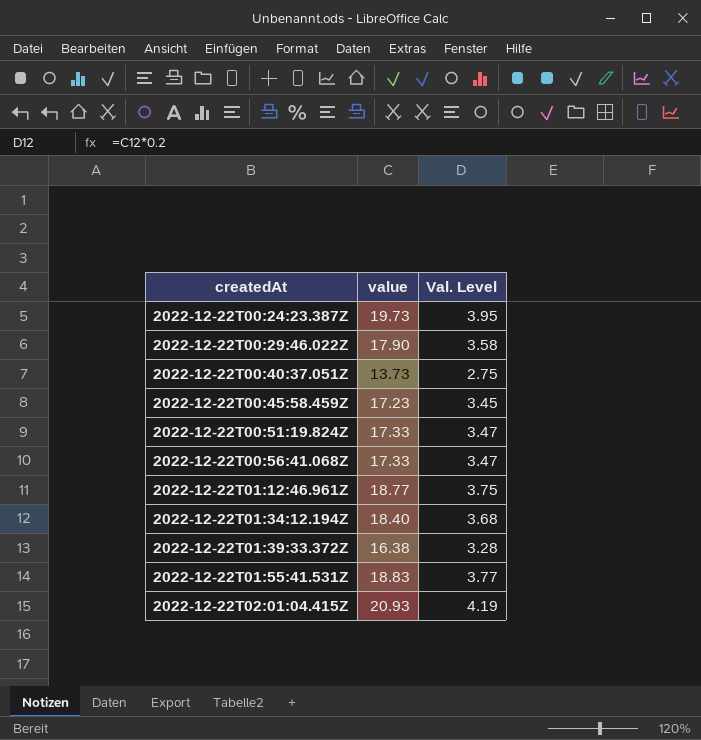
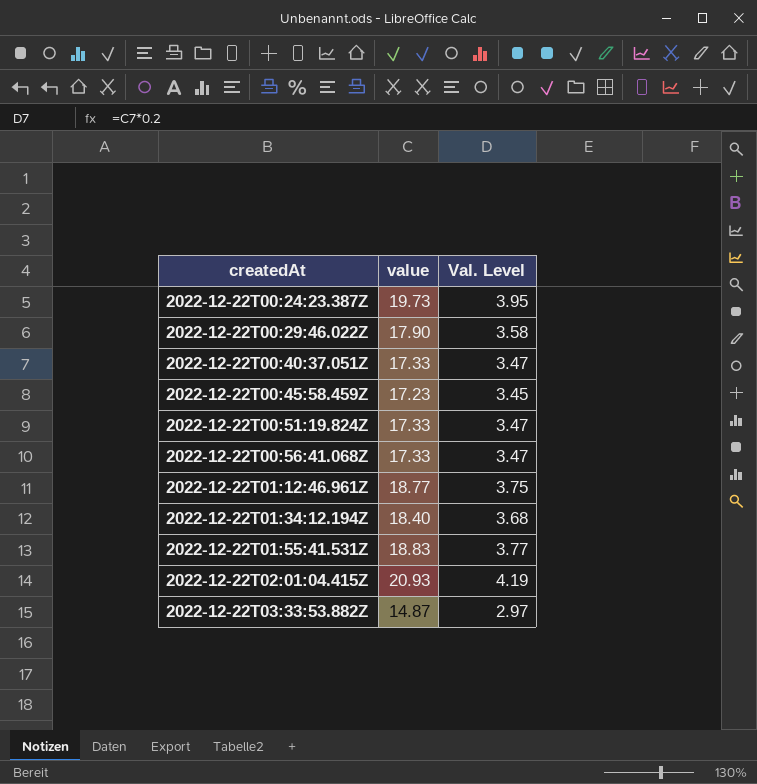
row 2022-12-22T01:39:33.372Z: 16.38 | 3.28 -> none
2022-12-22T00:40:37.051Z | value: 13.73 -> 17.33
2022-12-22T00:40:37.051Z | Val. Level: 2.75 -> 3.47
row 2022-12-22T03:33:53.882Z: none -> 14.87 | 2.97

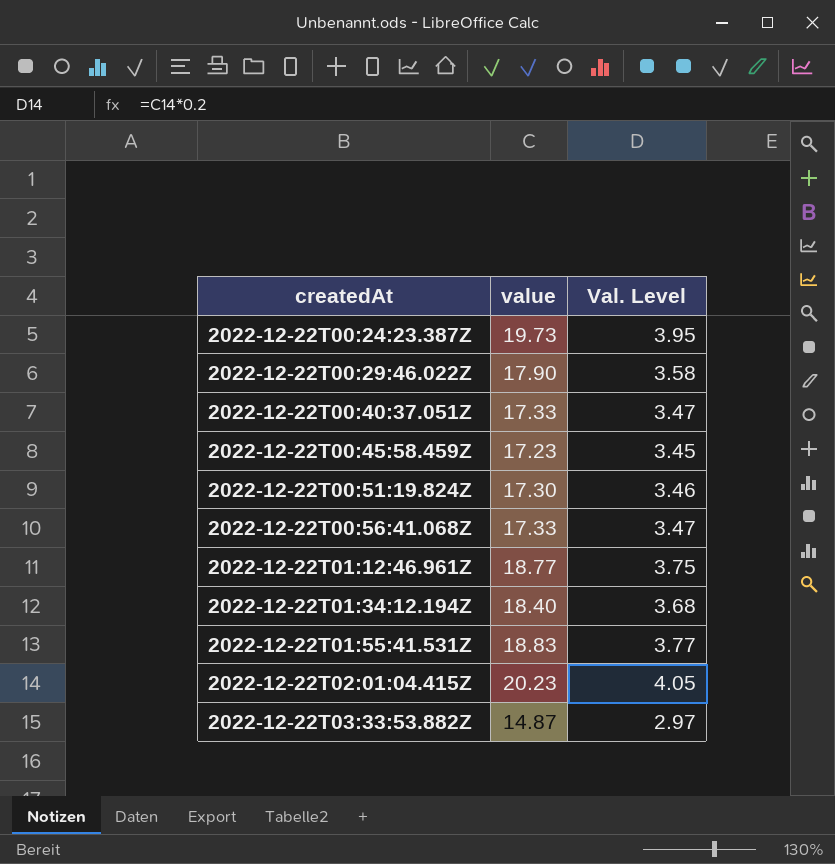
2022-12-22T00:51:19.824Z | value: 17.33 -> 17.30
2022-12-22T00:51:19.824Z | Val. Level: 3.47 -> 3.46
2022-12-22T02:01:04.415Z | value: 20.93 -> 20.23
2022-12-22T02:01:04.415Z | Val. Level: 4.19 -> 4.05

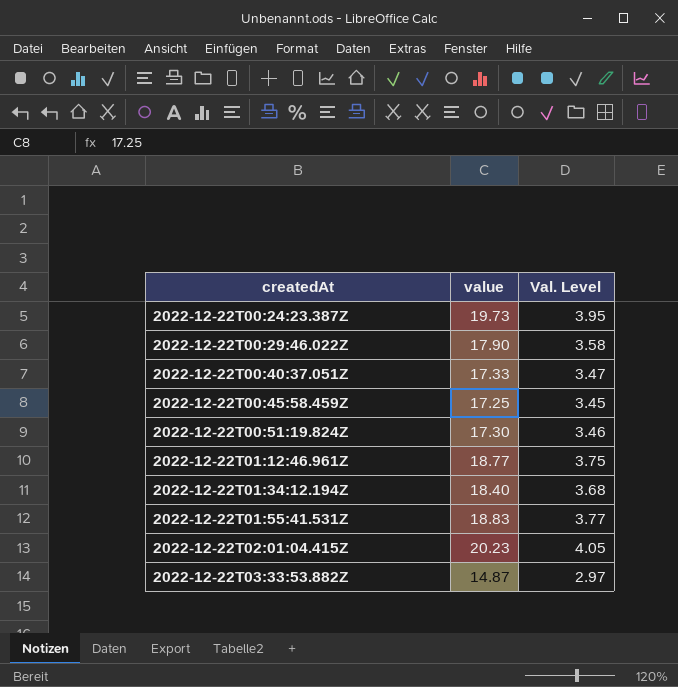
row 2022-12-22T00:56:41.068Z: 17.33 | 3.47 -> none
2022-12-22T00:45:58.459Z | value: 17.23 -> 17.25

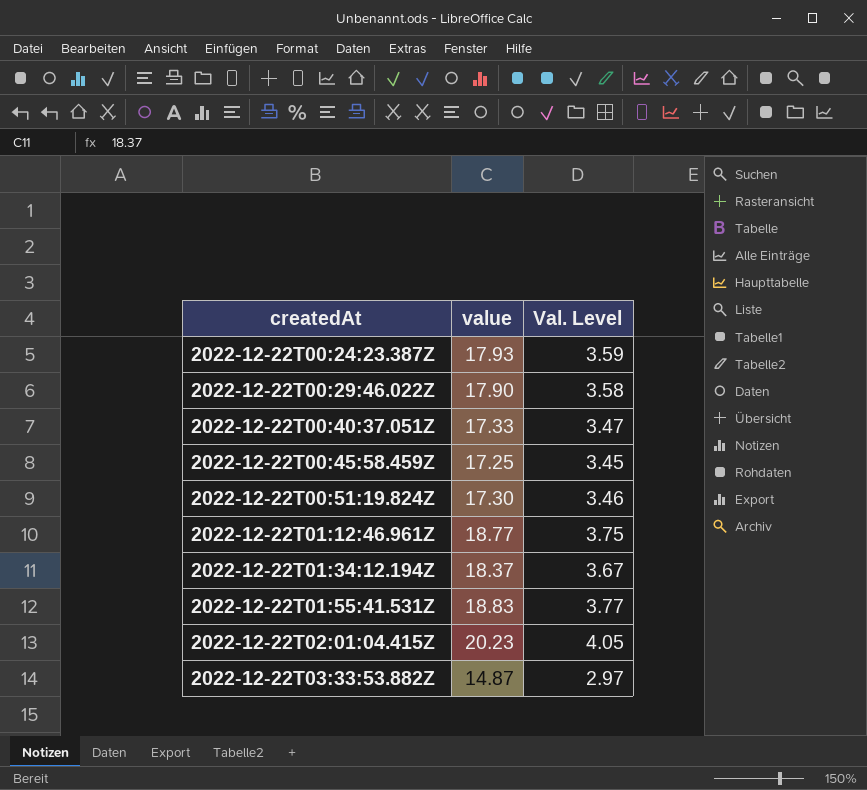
2022-12-22T00:24:23.387Z | value: 19.73 -> 17.93
2022-12-22T00:24:23.387Z | Val. Level: 3.95 -> 3.59
2022-12-22T01:34:12.194Z | value: 18.40 -> 18.37
2022-12-22T01:34:12.194Z | Val. Level: 3.68 -> 3.67

